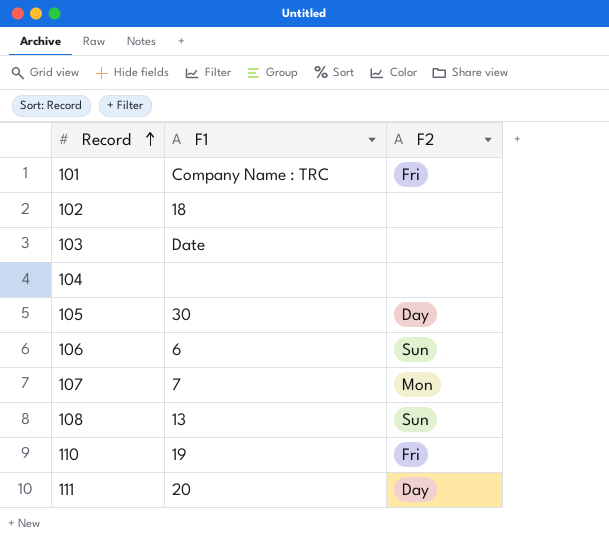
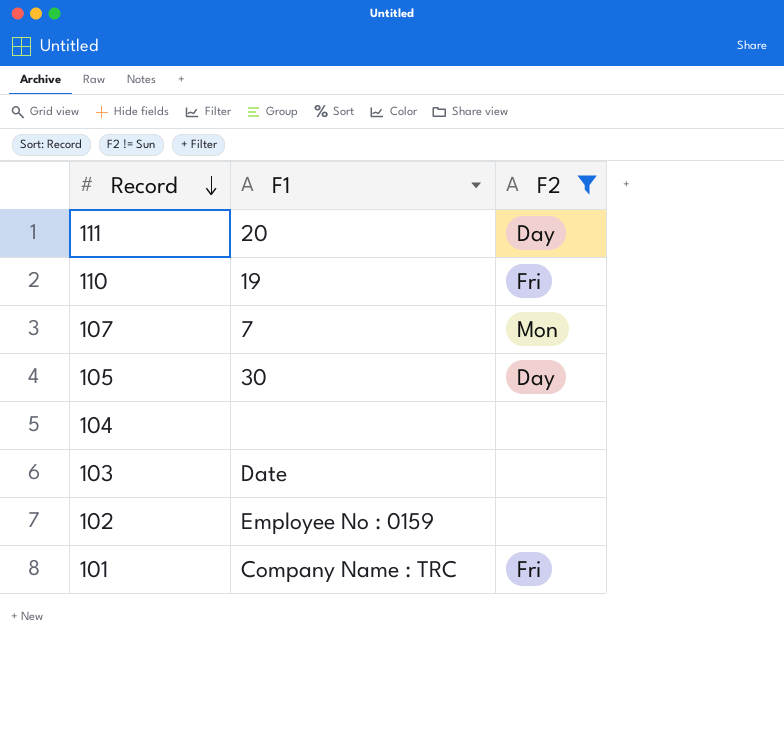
filter: none -> F2 != Sun
row order: Record ascending -> Record descending
102 | F1: 18 -> Employee No : 0159

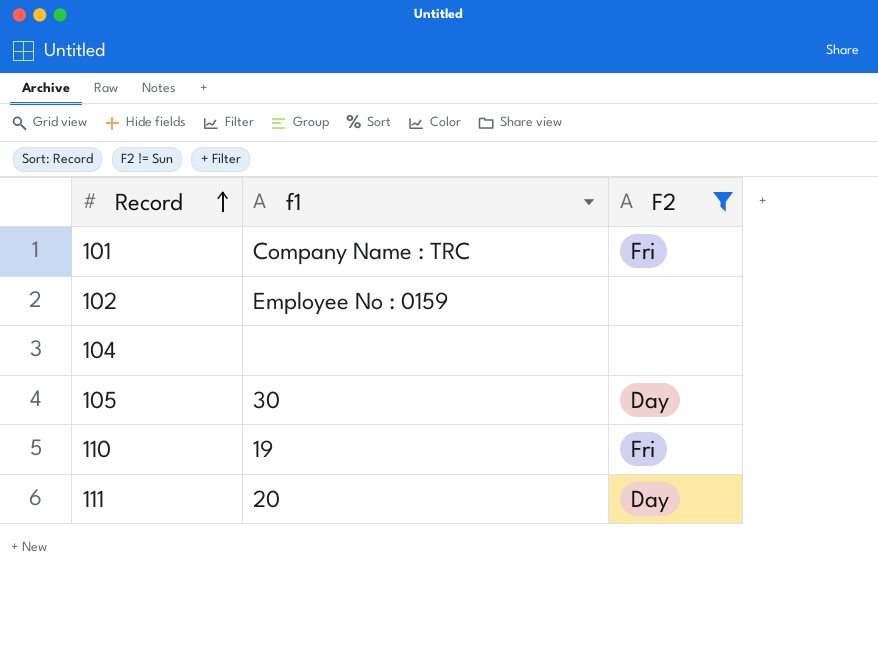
row order: Record descending -> Record ascending
column name: F1 -> f1
row 107: 7 | Mon -> none
row 103: Date | none -> none

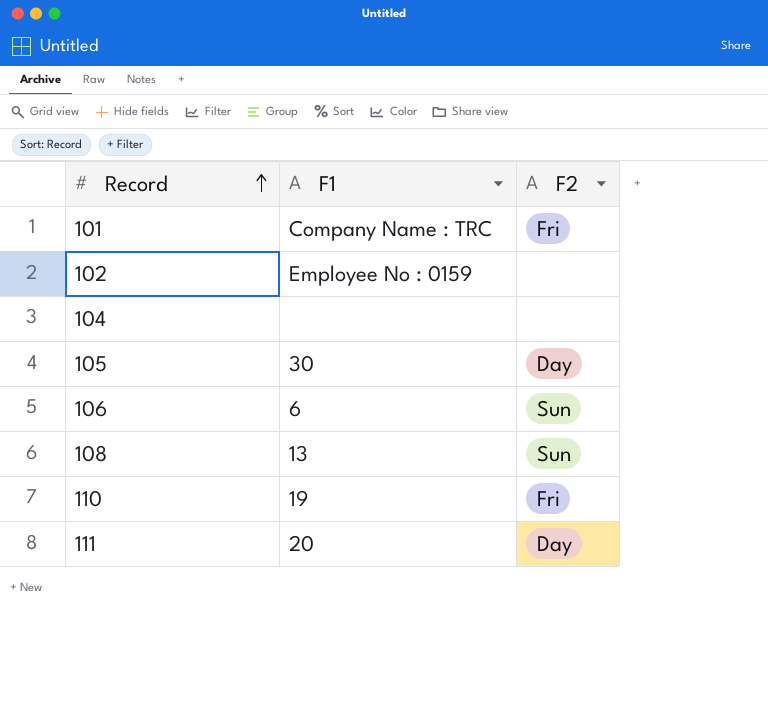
filter: F2 != Sun -> none
column name: f1 -> F1

